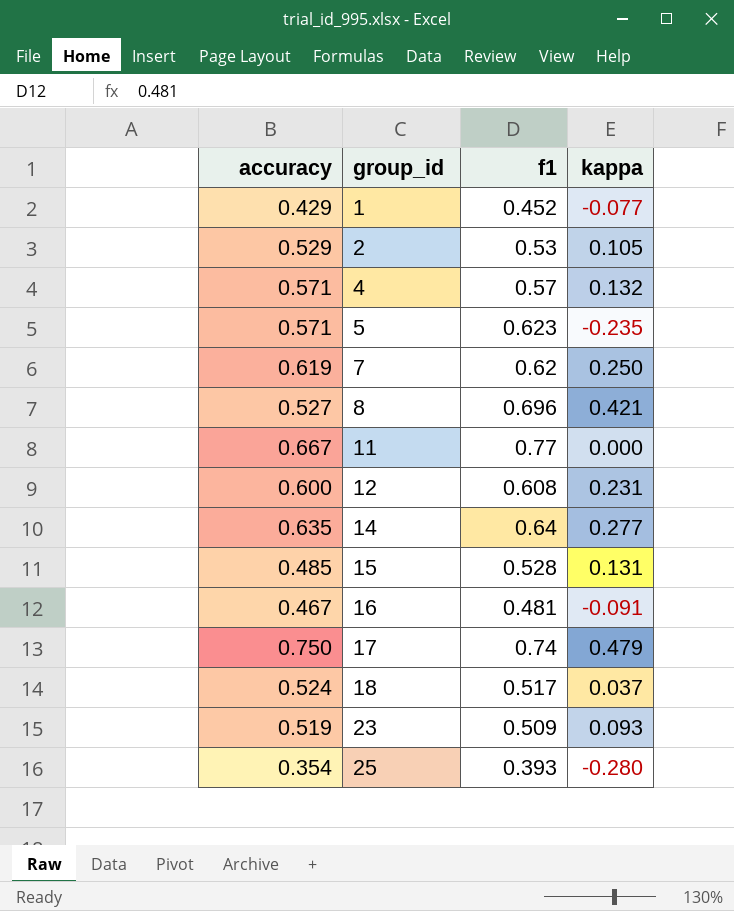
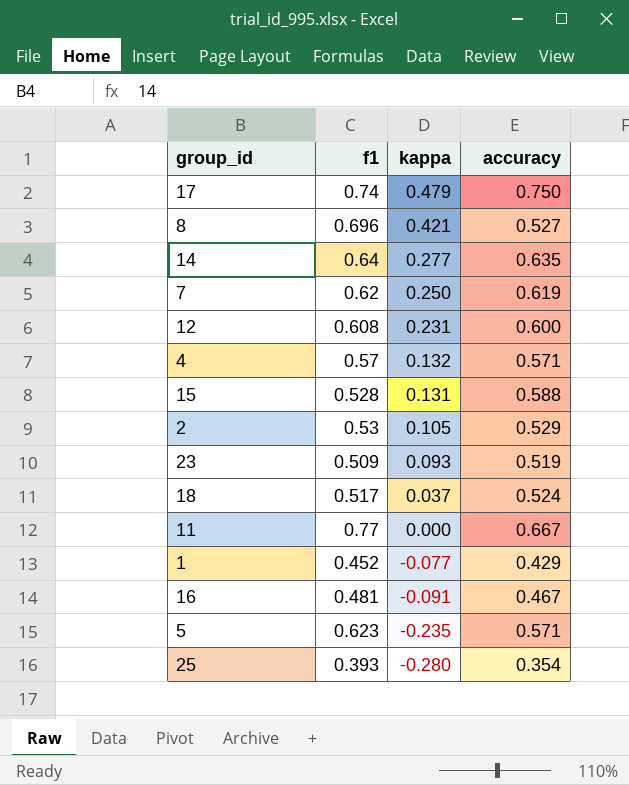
row order: group_id ascending -> kappa descending
column accuracy | position: 1 -> 4
15 | accuracy: 0.485 -> 0.588

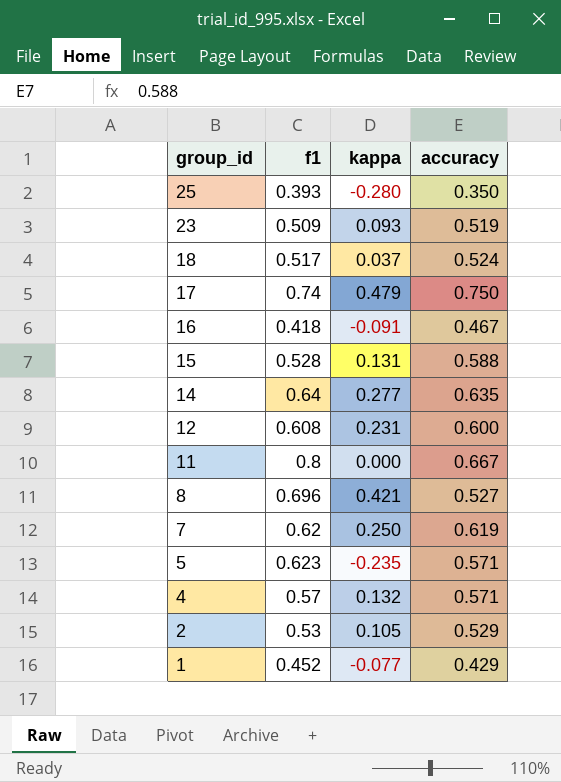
row order: kappa descending -> group_id descending
25 | accuracy: 0.354 -> 0.350
16 | f1: 0.481 -> 0.418
11 | f1: 0.77 -> 0.8

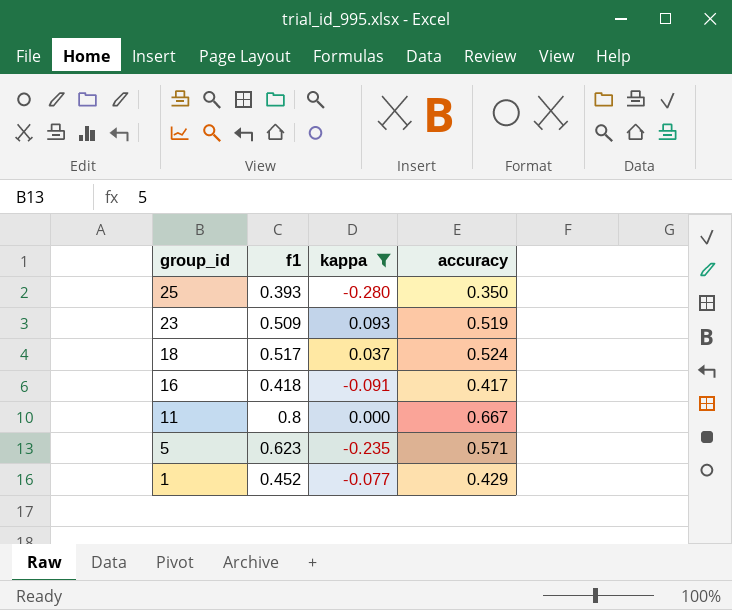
filter: none -> kappa <= 0.093
16 | accuracy: 0.467 -> 0.417

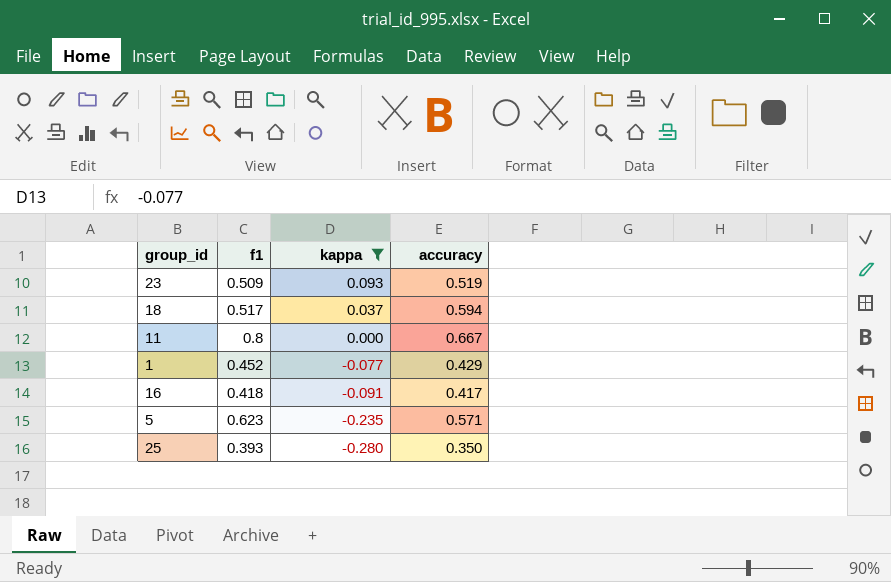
row order: group_id descending -> kappa descending
18 | accuracy: 0.524 -> 0.594

